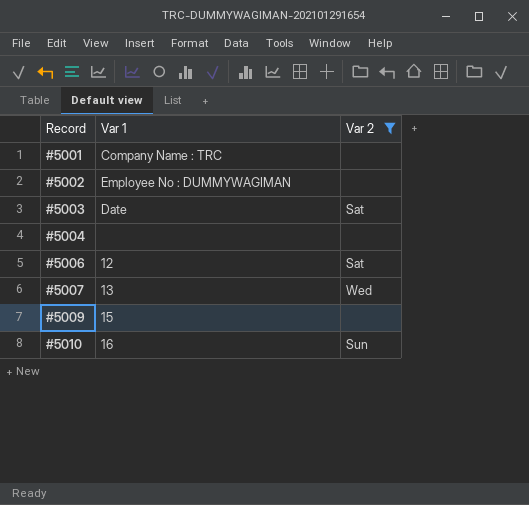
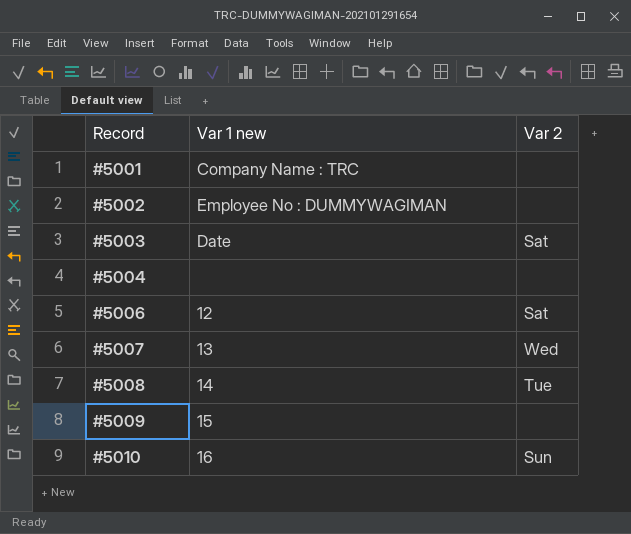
filter: Var 2 != Tue -> none
column name: Var 1 -> Var 1 new

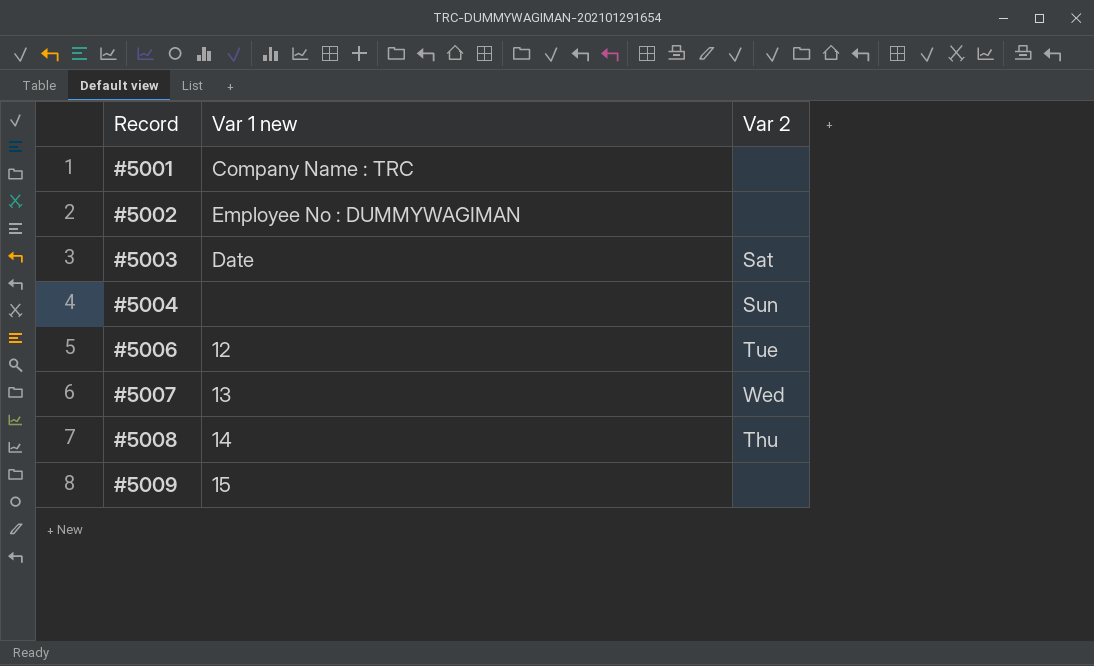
row #5010: 16 | Sun -> none
#5004 | Var 2: none -> Sun
#5006 | Var 2: Sat -> Tue
#5008 | Var 2: Tue -> Thu

